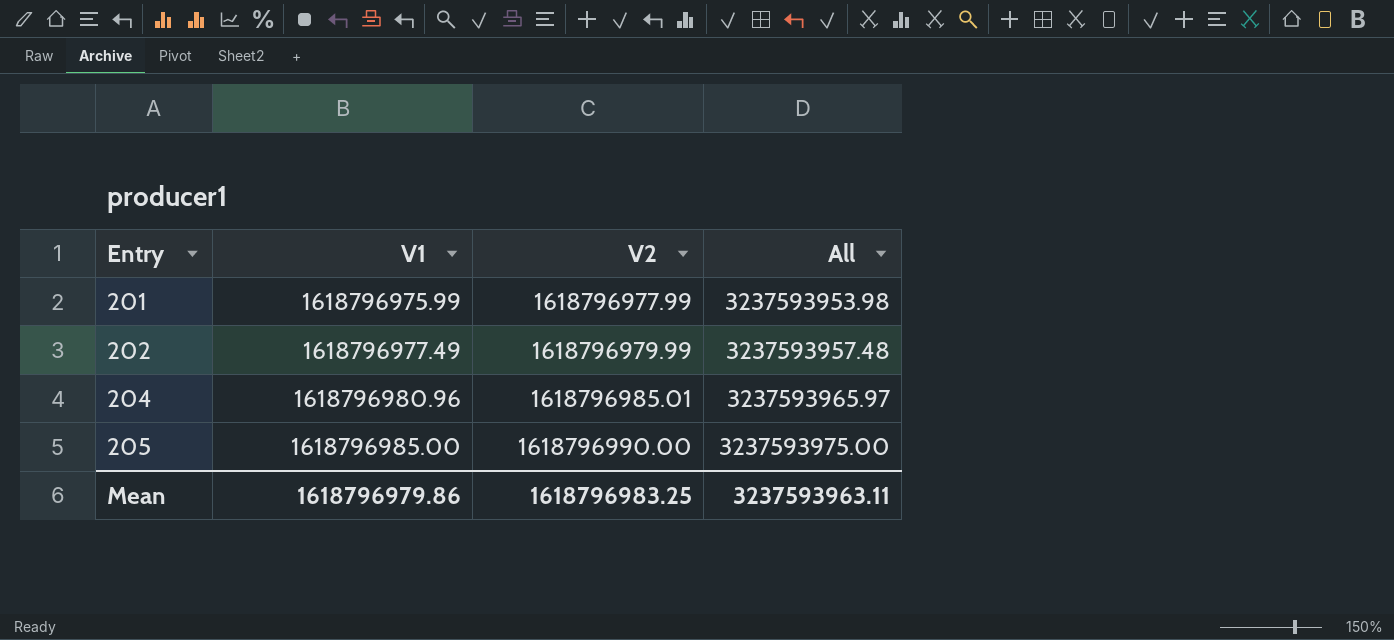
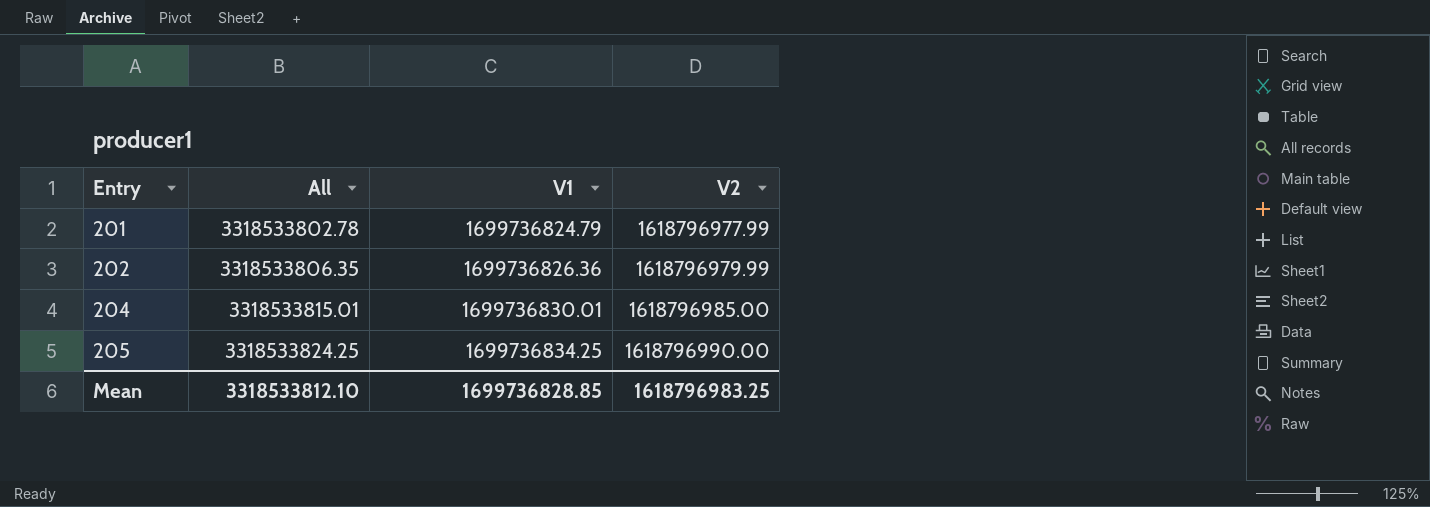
column All | position: 4 -> 2
201 | All: 3237593953.98 -> 3318533802.78
201 | V1: 1618796975.99 -> 1699736824.79
202 | All: 3237593957.48 -> 3318533806.35
202 | V1: 1618796977.49 -> 1699736826.36
204 | All: 3237593965.97 -> 3318533815.01
204 | V1: 1618796980.96 -> 1699736830.01
204 | V2: 1618796985.01 -> 1618796985.00
205 | All: 3237593975.00 -> 3318533824.25
205 | V1: 1618796985.00 -> 1699736834.25
Mean | All: 3237593963.11 -> 3318533812.10
Mean | V1: 1618796979.86 -> 1699736828.85

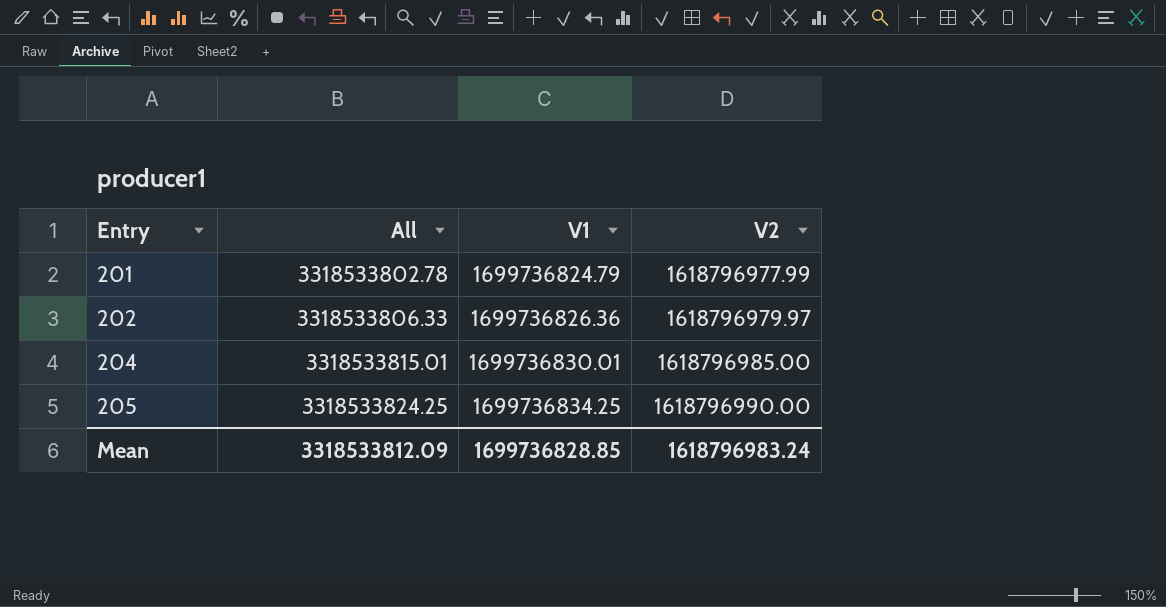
202 | All: 3318533806.35 -> 3318533806.33
202 | V2: 1618796979.99 -> 1618796979.97
Mean | All: 3318533812.10 -> 3318533812.09
Mean | V2: 1618796983.25 -> 1618796983.24

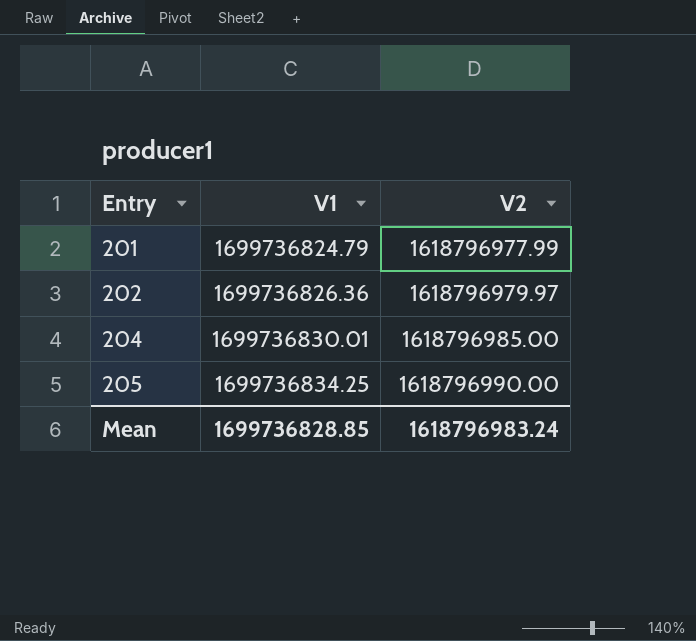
column All | formula: [V1] + [V2] -> none

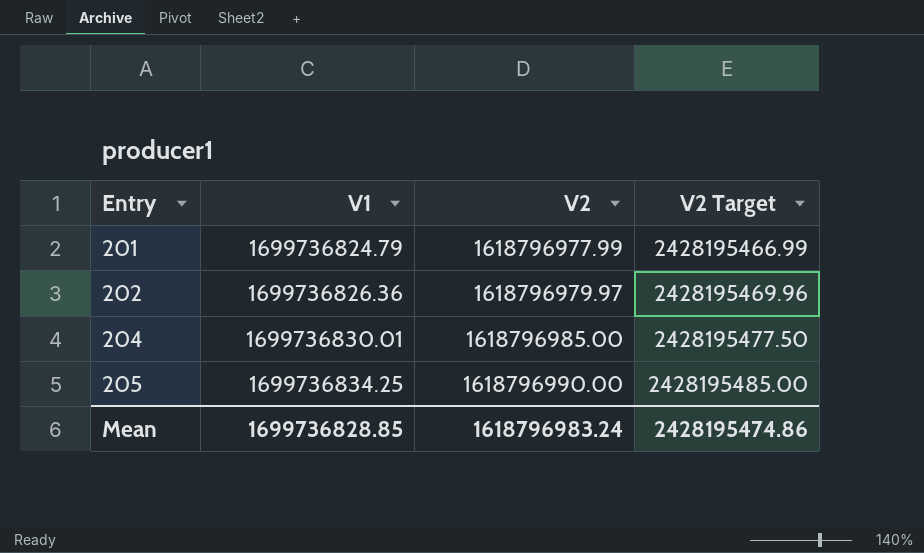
column V2 Target | formula: none -> [V2] * 1.5

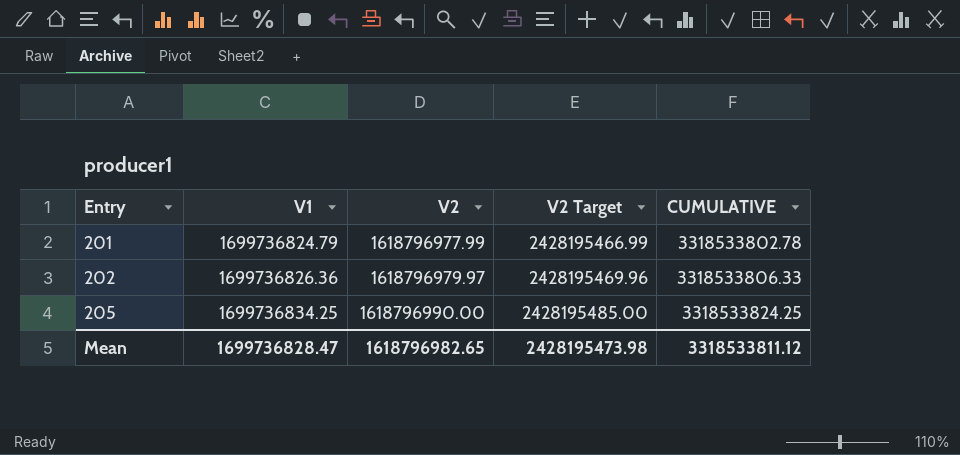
column CUMULATIVE | formula: none -> [V1] + [V2]
row 204: 1699736830.01 | 1618796985.00 | 2428195477.50 -> none
Mean | V1: 1699736828.85 -> 1699736828.47
Mean | V2: 1618796983.24 -> 1618796982.65
Mean | V2 Target: 2428195474.86 -> 2428195473.98

